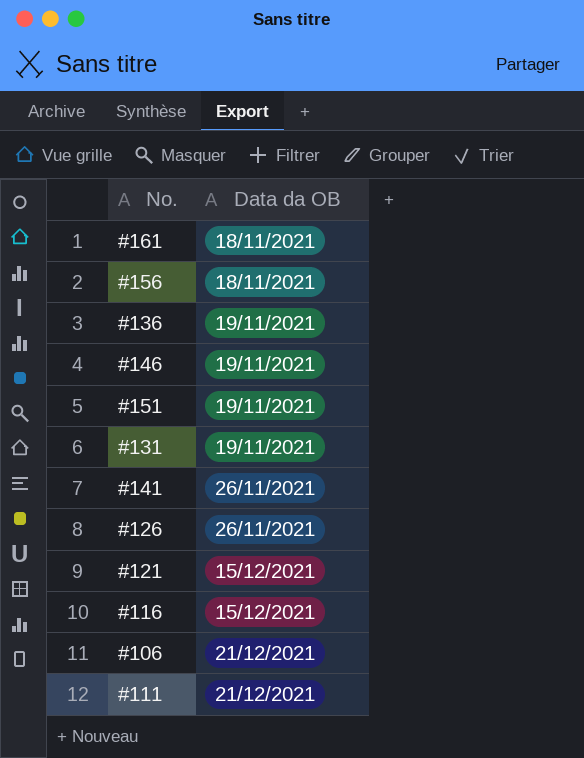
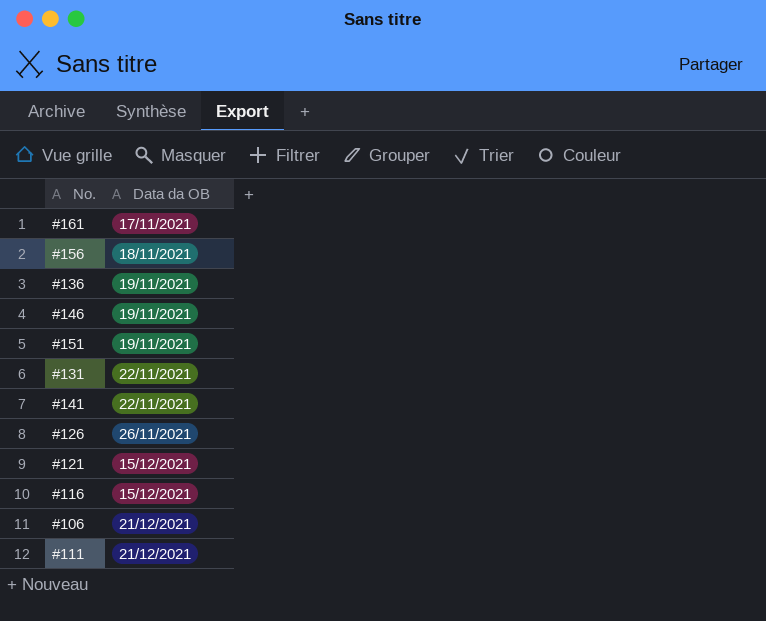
#161 | Data da OB: 18/11/2021 -> 17/11/2021
#131 | Data da OB: 19/11/2021 -> 22/11/2021
#141 | Data da OB: 26/11/2021 -> 22/11/2021

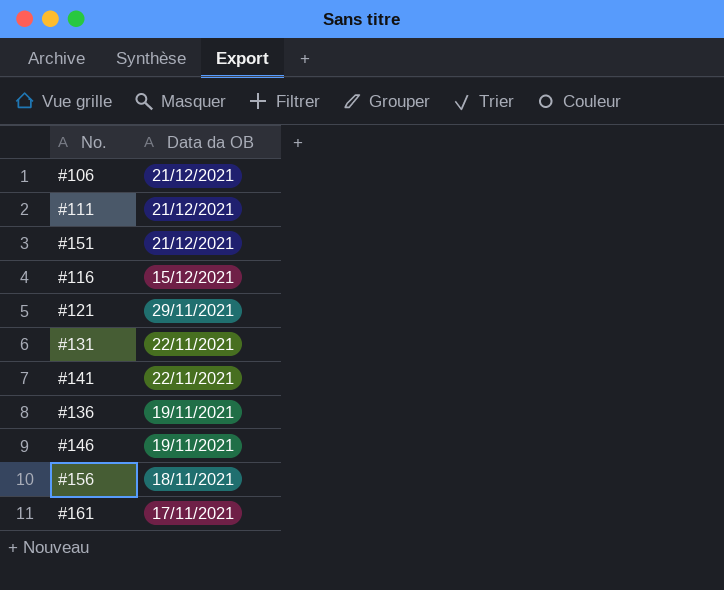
row order: Data da OB ascending -> Data da OB descending
row #126: 26/11/2021 -> none
#151 | Data da OB: 19/11/2021 -> 21/12/2021
#121 | Data da OB: 15/12/2021 -> 29/11/2021

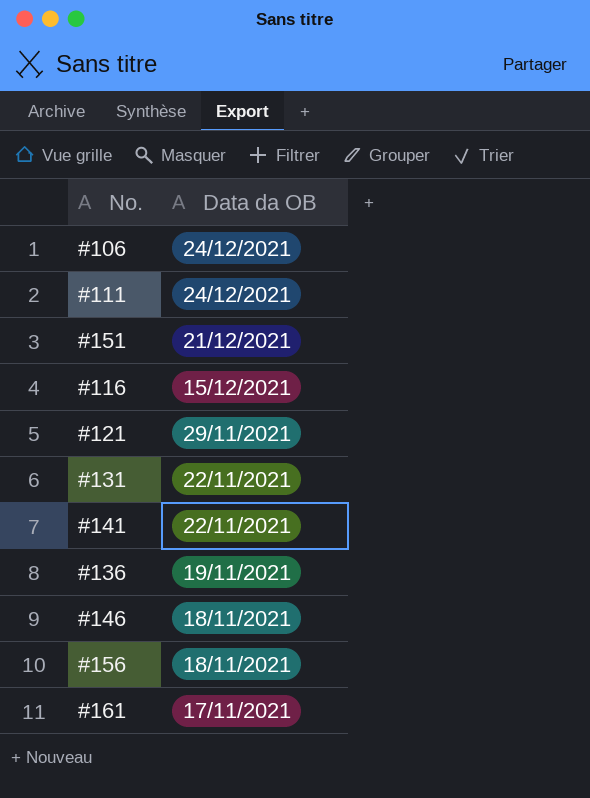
#106 | Data da OB: 21/12/2021 -> 24/12/2021
#111 | Data da OB: 21/12/2021 -> 24/12/2021
#146 | Data da OB: 19/11/2021 -> 18/11/2021

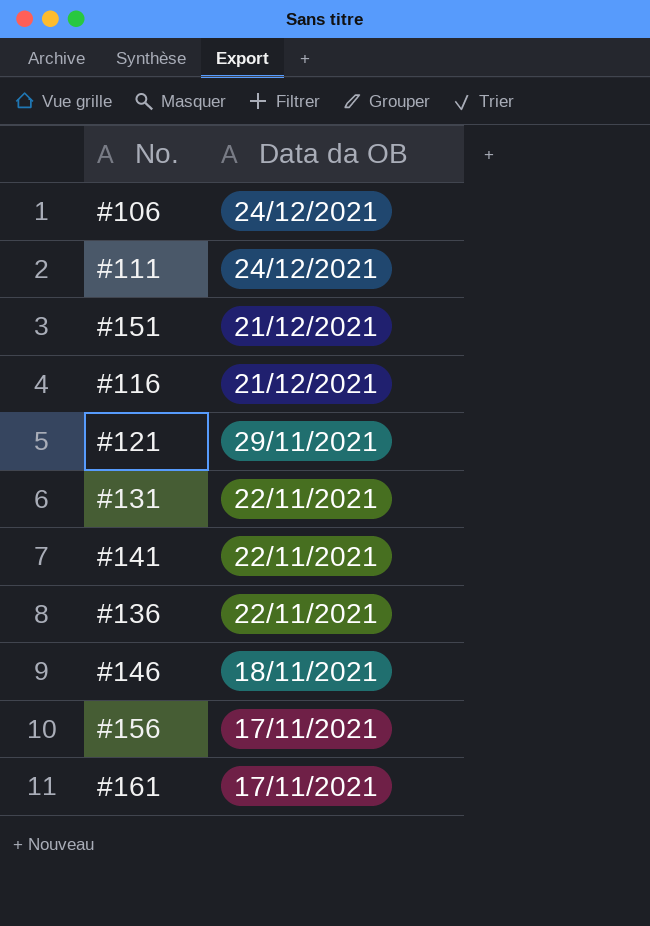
#116 | Data da OB: 15/12/2021 -> 21/12/2021
#136 | Data da OB: 19/11/2021 -> 22/11/2021
#156 | Data da OB: 18/11/2021 -> 17/11/2021

